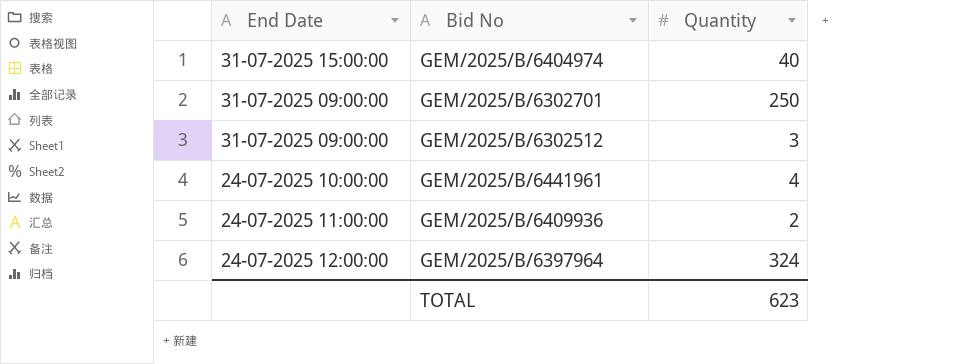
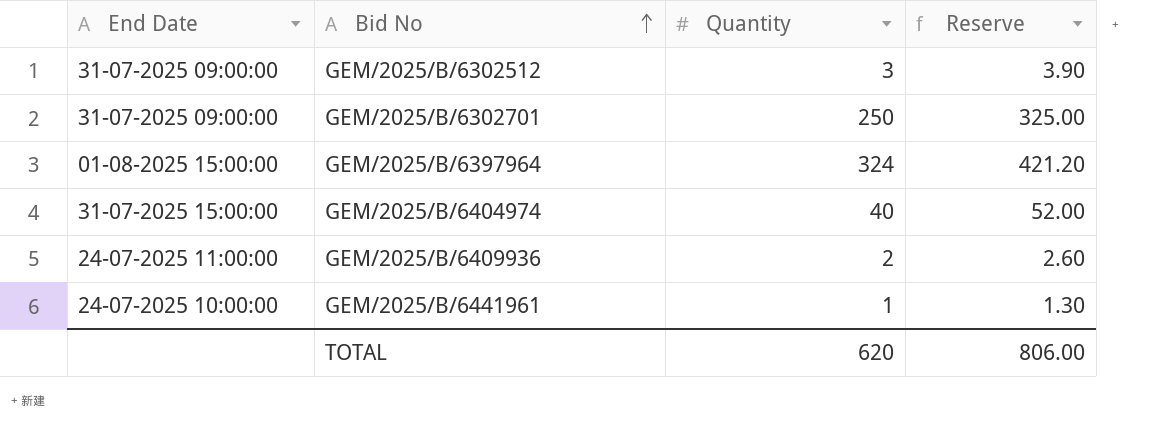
row order: none -> Bid No ascending
column Reserve | formula: none -> [Quantity] * 1.3
GEM/2025/B/6397964 | End Date: 24-07-2025 12:00:00 -> 01-08-2025 15:00:00
GEM/2025/B/6441961 | Quantity: 4 -> 1
TOTAL | Quantity: 623 -> 620

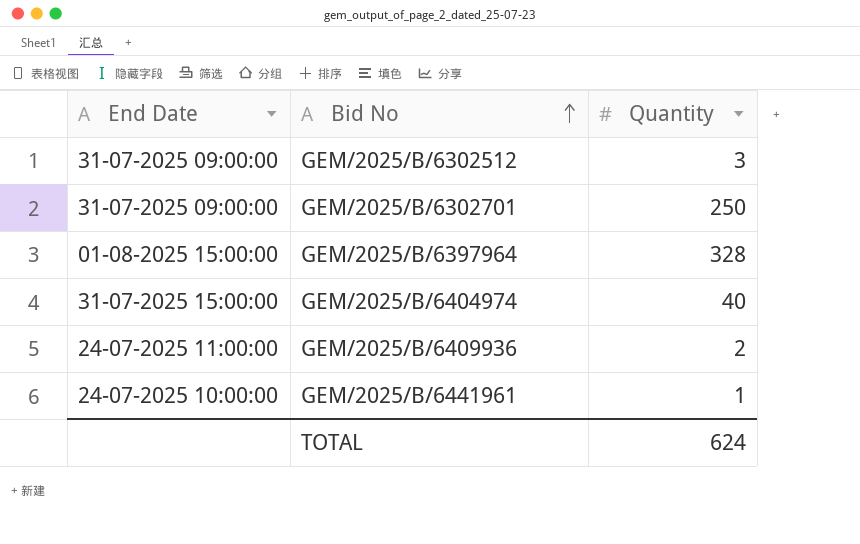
column Reserve | formula: [Quantity] * 1.3 -> none
GEM/2025/B/6397964 | Quantity: 324 -> 328
TOTAL | Quantity: 620 -> 624

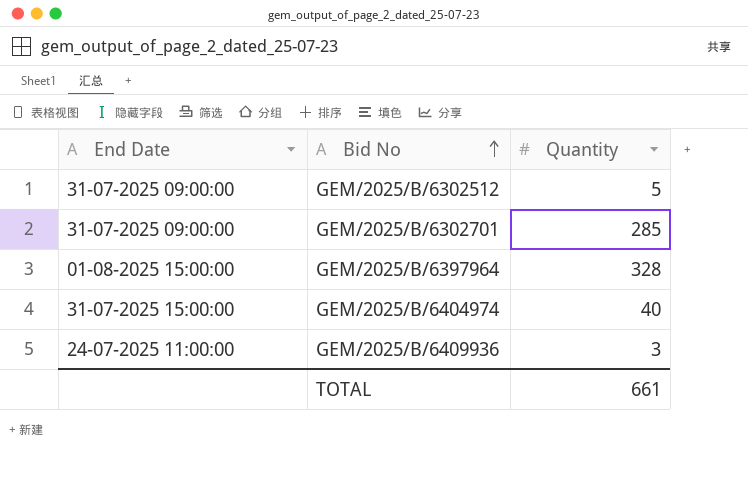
row GEM/2025/B/6441961: 24-07-2025 10:00:00 | 1 -> none
GEM/2025/B/6302512 | Quantity: 3 -> 5
GEM/2025/B/6302701 | Quantity: 250 -> 285
GEM/2025/B/6409936 | Quantity: 2 -> 3
TOTAL | Quantity: 624 -> 661

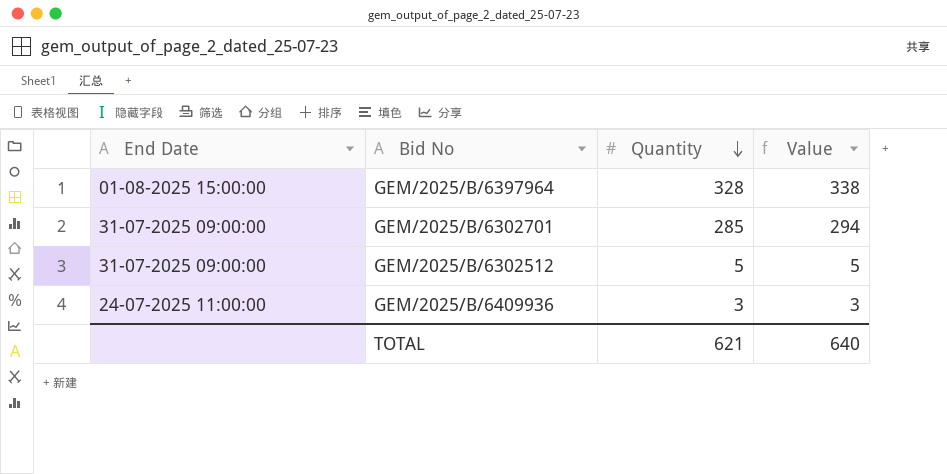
row order: Bid No ascending -> Quantity descending
column Value | formula: none -> [Quantity] * 1.03
row GEM/2025/B/6404974: 31-07-2025 15:00:00 | 40 -> none
TOTAL | Quantity: 661 -> 621

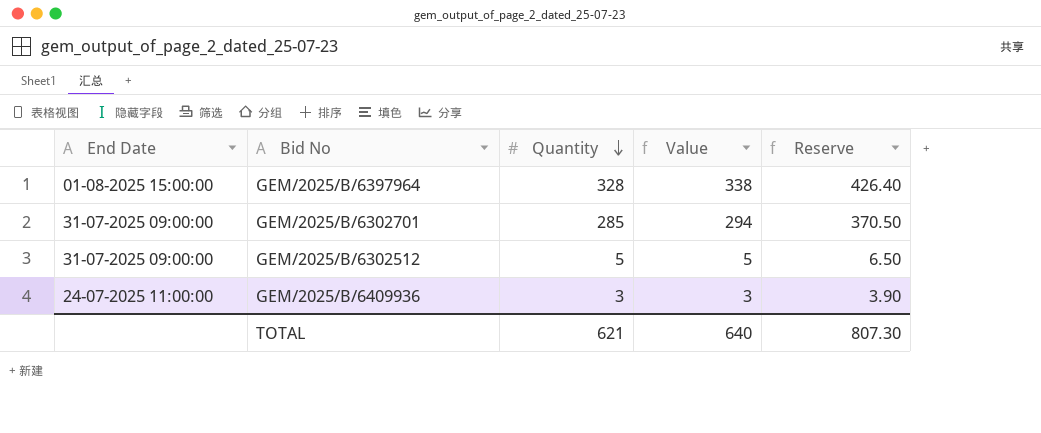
column Reserve | formula: none -> [Quantity] * 1.3

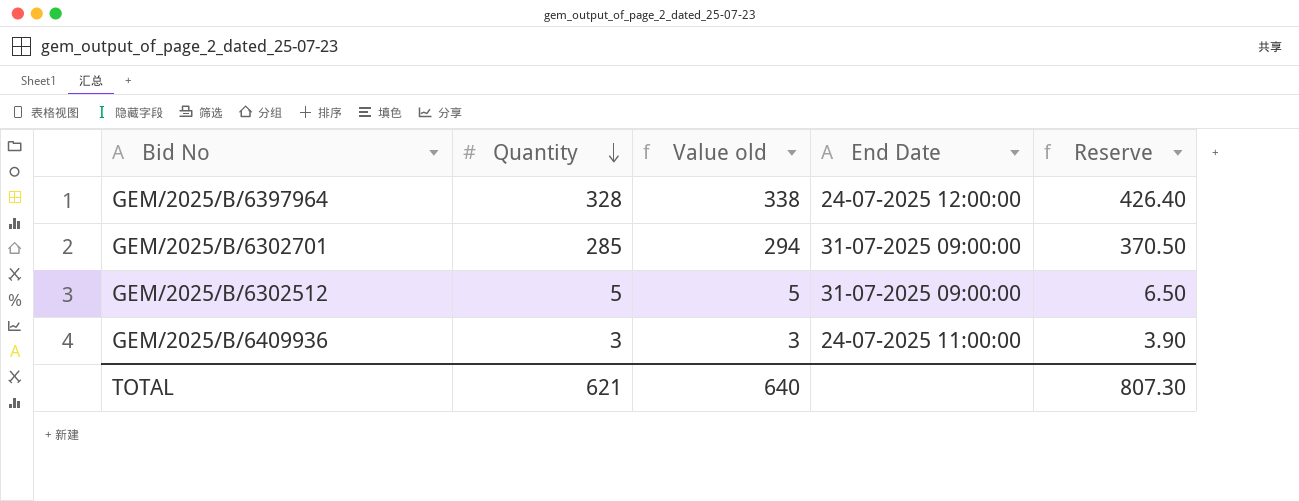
column name: Value -> Value old
column End Date | position: 1 -> 4
GEM/2025/B/6397964 | End Date: 01-08-2025 15:00:00 -> 24-07-2025 12:00:00

